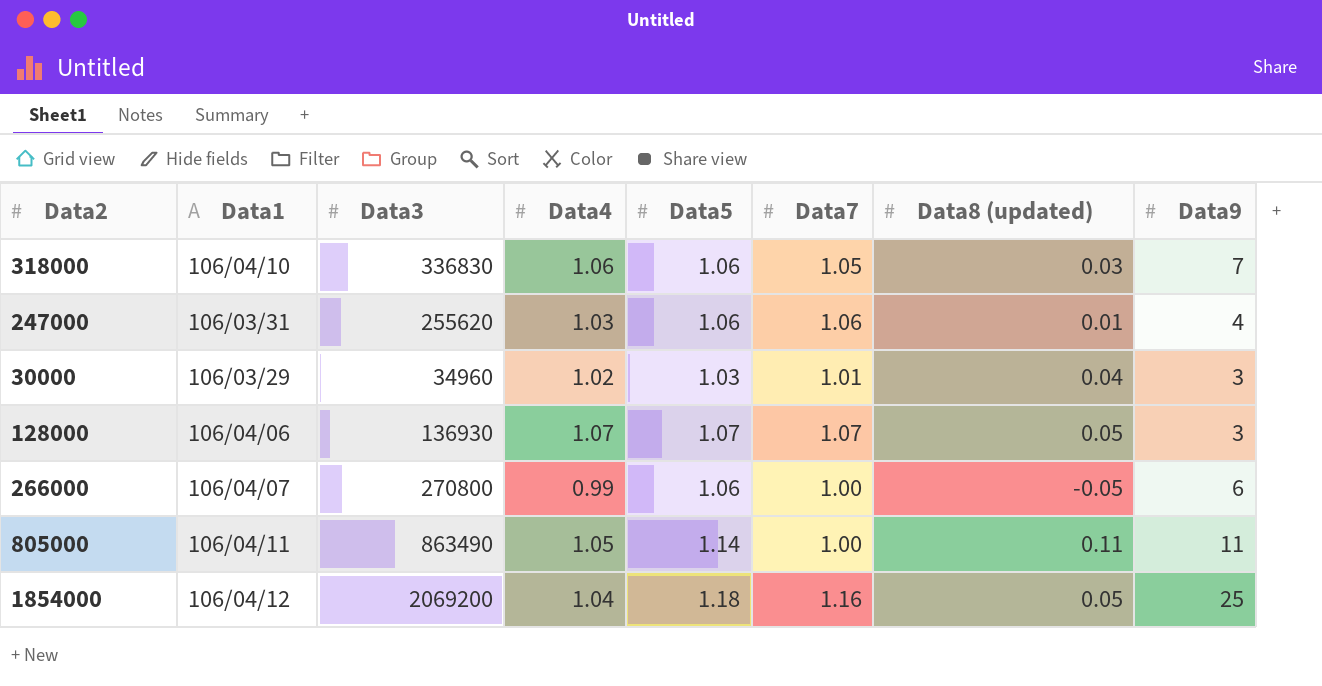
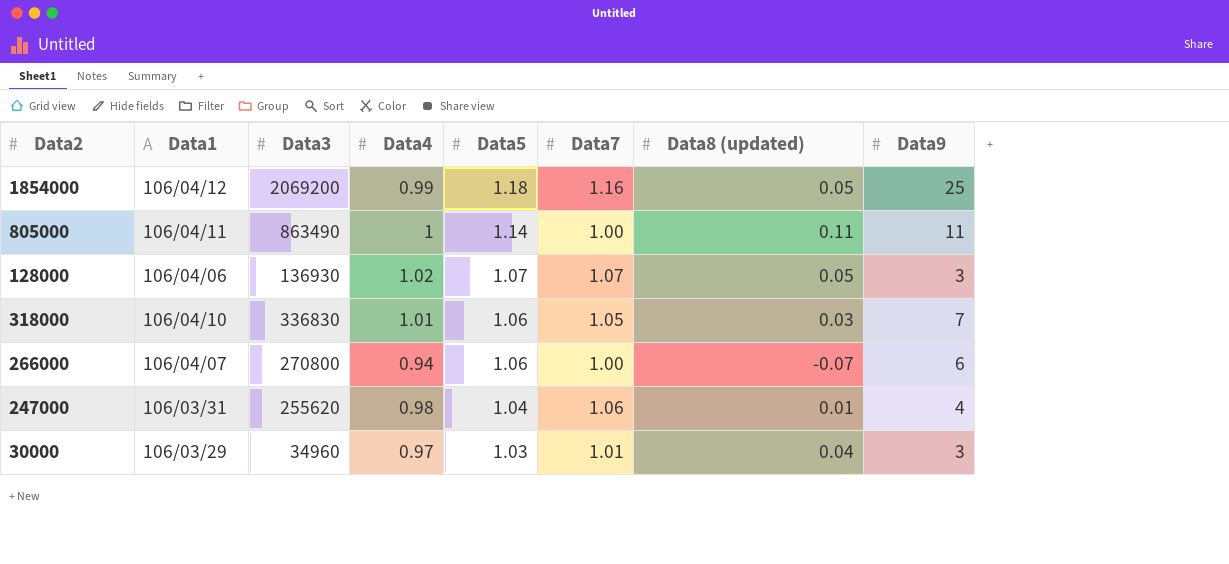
row order: none -> Data5 descending
1854000 | Data4: 1.04 -> 0.99
805000 | Data4: 1.05 -> 1
128000 | Data4: 1.07 -> 1.02
318000 | Data4: 1.06 -> 1.01
266000 | Data4: 0.99 -> 0.94
266000 | Data8 (updated): -0.05 -> -0.07
247000 | Data4: 1.03 -> 0.98
247000 | Data5: 1.06 -> 1.04
30000 | Data4: 1.02 -> 0.97

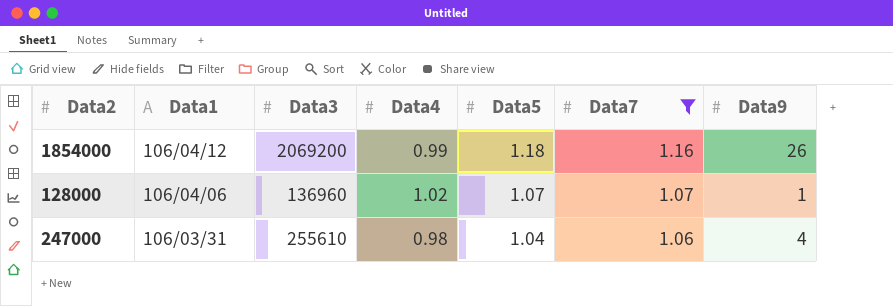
filter: none -> Data7 >= 1.06
column Data8 (updated) | position: 7 -> none
1854000 | Data9: 25 -> 26
128000 | Data3: 136930 -> 136960
128000 | Data9: 3 -> 1
247000 | Data3: 255620 -> 255610

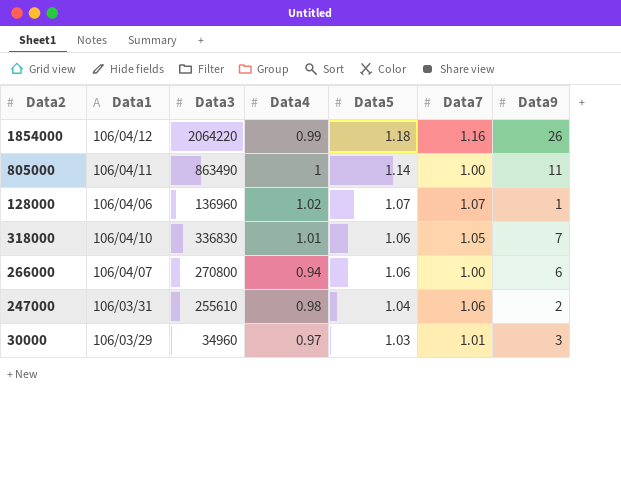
filter: Data7 >= 1.06 -> none
1854000 | Data3: 2069200 -> 2064220
247000 | Data9: 4 -> 2

